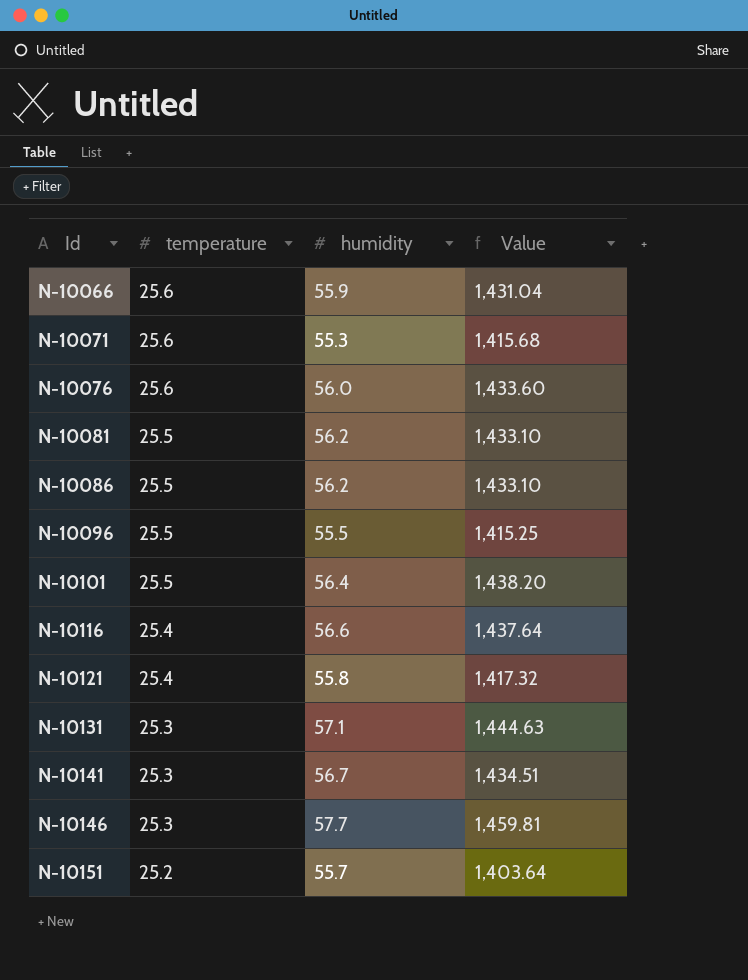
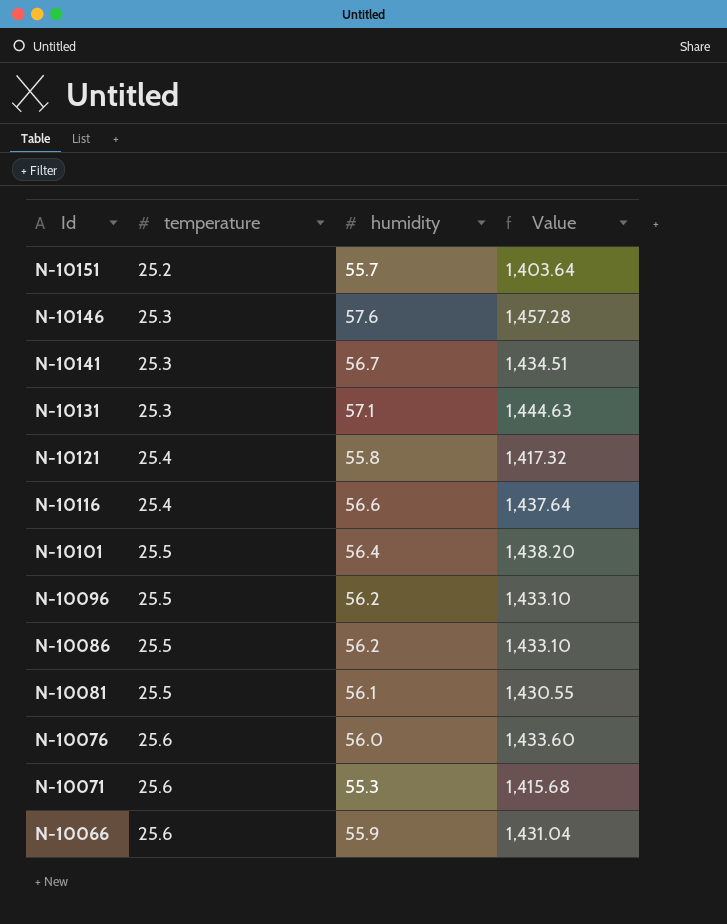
row order: Id ascending -> Id descending
N-10146 | humidity: 57.7 -> 57.6
N-10146 | Value: 1,459.81 -> 1,457.28
N-10096 | humidity: 55.5 -> 56.2
N-10096 | Value: 1,415.25 -> 1,433.10
N-10081 | humidity: 56.2 -> 56.1
N-10081 | Value: 1,433.10 -> 1,430.55

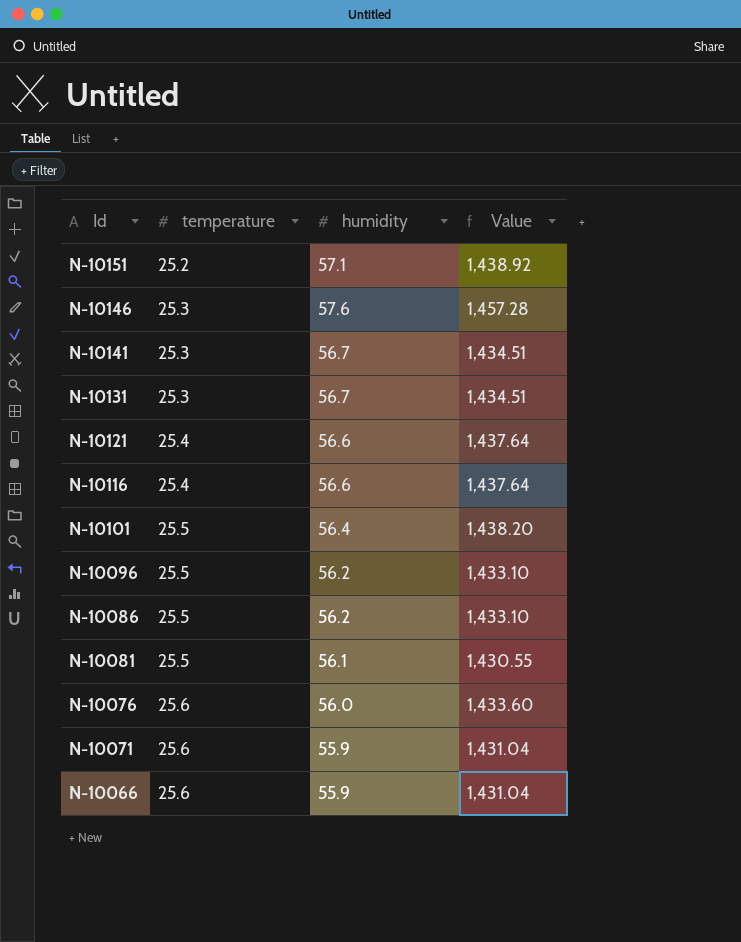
N-10151 | humidity: 55.7 -> 57.1
N-10151 | Value: 1,403.64 -> 1,438.92
N-10131 | humidity: 57.1 -> 56.7
N-10131 | Value: 1,444.63 -> 1,434.51
N-10121 | humidity: 55.8 -> 56.6
N-10121 | Value: 1,417.32 -> 1,437.64
N-10071 | humidity: 55.3 -> 55.9
N-10071 | Value: 1,415.68 -> 1,431.04

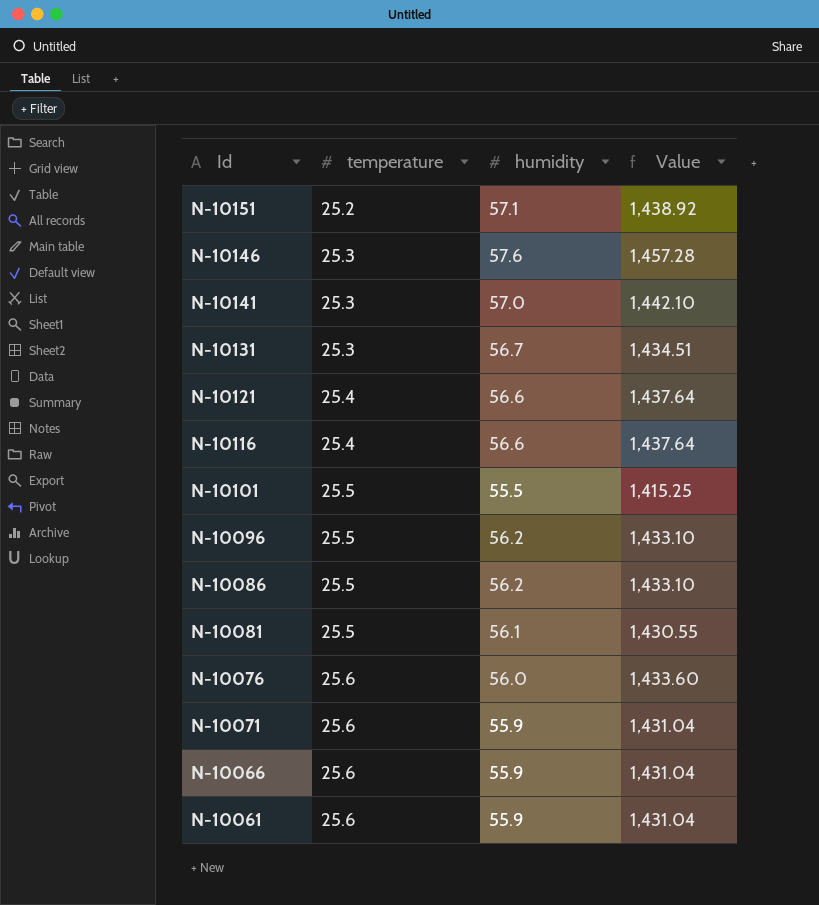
N-10141 | humidity: 56.7 -> 57.0
N-10141 | Value: 1,434.51 -> 1,442.10
N-10101 | humidity: 56.4 -> 55.5
N-10101 | Value: 1,438.20 -> 1,415.25
row N-10061: none -> 25.6 | 55.9 | 1,431.04

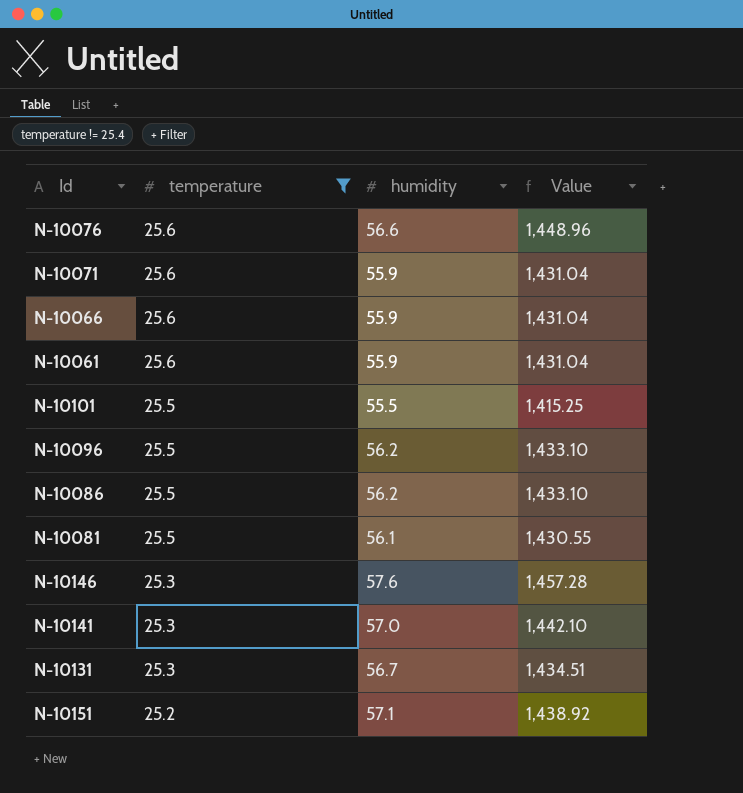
filter: none -> temperature != 25.4
row order: Id descending -> temperature descending
N-10076 | humidity: 56.0 -> 56.6
N-10076 | Value: 1,433.60 -> 1,448.96

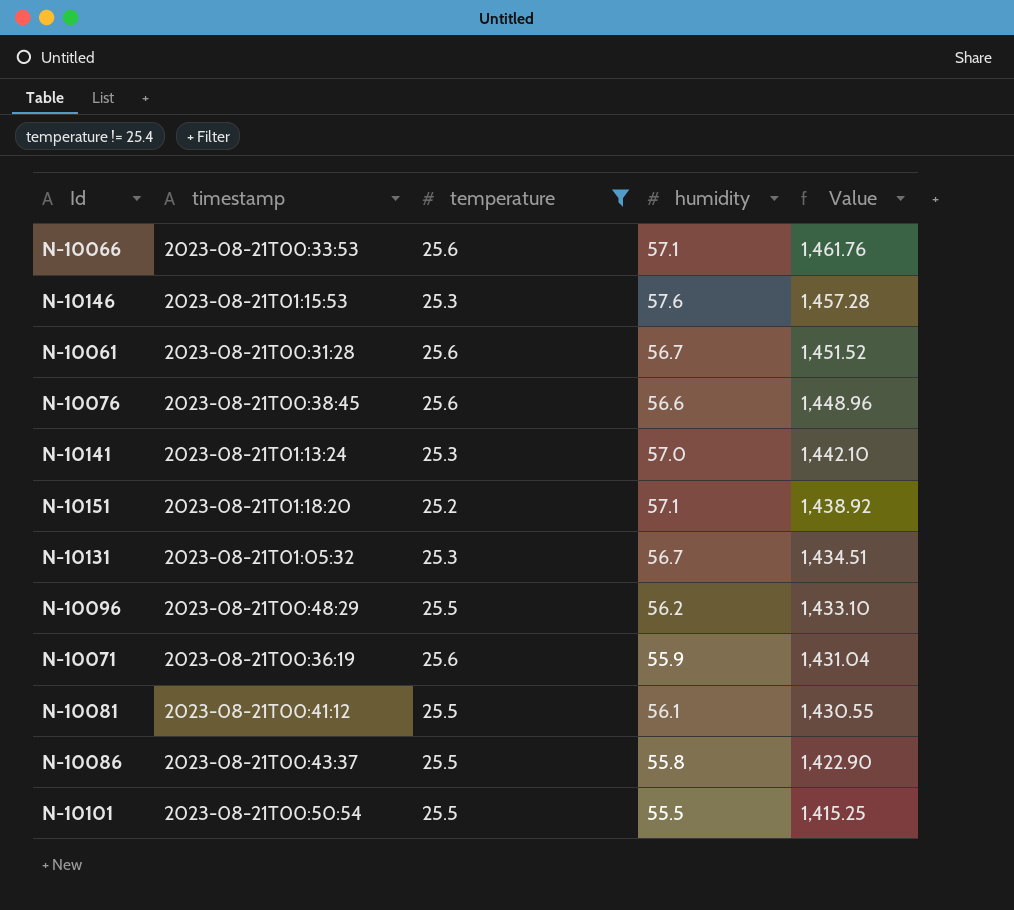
row order: temperature descending -> Value descending
column timestamp | position: none -> 2
N-10066 | humidity: 55.9 -> 57.1
N-10066 | Value: 1,431.04 -> 1,461.76
N-10061 | humidity: 55.9 -> 56.7
N-10061 | Value: 1,431.04 -> 1,451.52
N-10086 | humidity: 56.2 -> 55.8
N-10086 | Value: 1,433.10 -> 1,422.90

